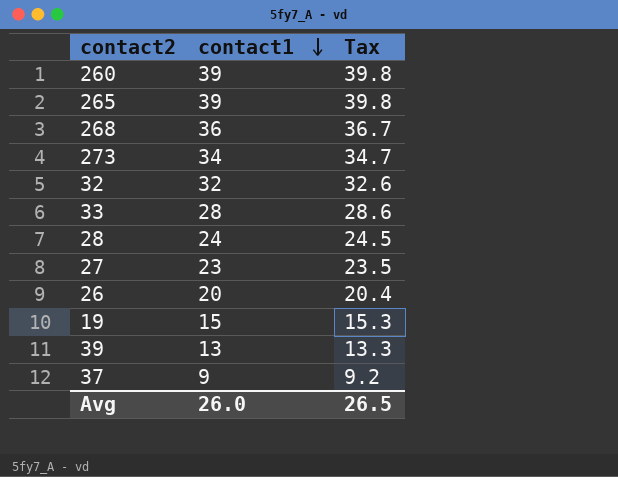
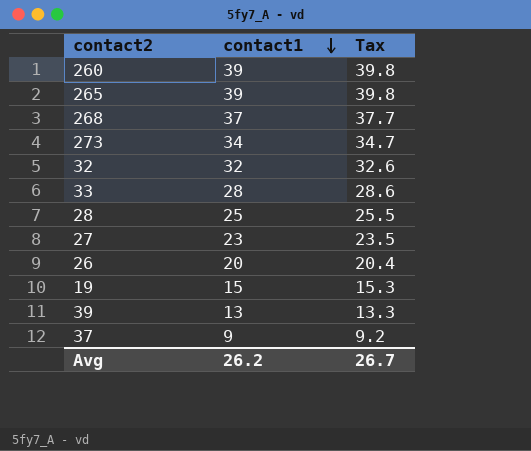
268 | contact1: 36 -> 37
268 | Tax: 36.7 -> 37.7
28 | contact1: 24 -> 25
28 | Tax: 24.5 -> 25.5
Avg | contact1: 26.0 -> 26.2
Avg | Tax: 26.5 -> 26.7

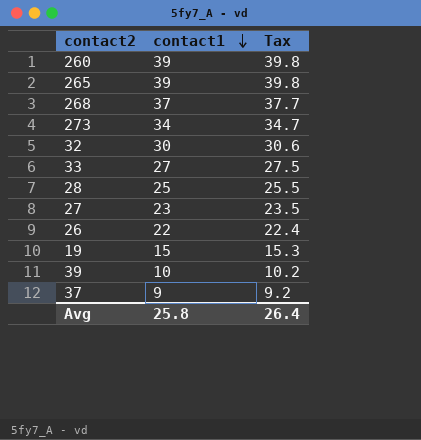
32 | contact1: 32 -> 30
32 | Tax: 32.6 -> 30.6
33 | contact1: 28 -> 27
33 | Tax: 28.6 -> 27.5
26 | contact1: 20 -> 22
26 | Tax: 20.4 -> 22.4
39 | contact1: 13 -> 10
39 | Tax: 13.3 -> 10.2
Avg | contact1: 26.2 -> 25.8
Avg | Tax: 26.7 -> 26.4

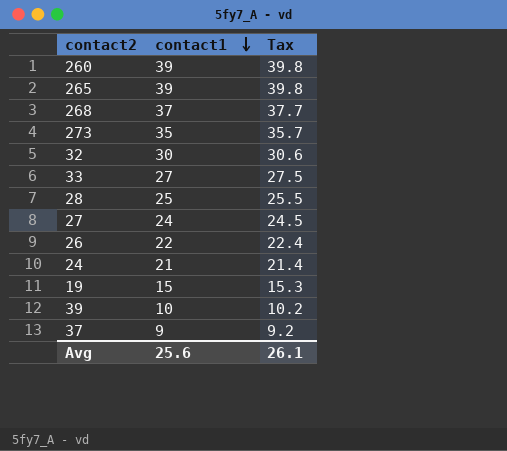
273 | contact1: 34 -> 35
273 | Tax: 34.7 -> 35.7
27 | contact1: 23 -> 24
27 | Tax: 23.5 -> 24.5
row 24: none -> 21 | 21.4
Avg | contact1: 25.8 -> 25.6
Avg | Tax: 26.4 -> 26.1

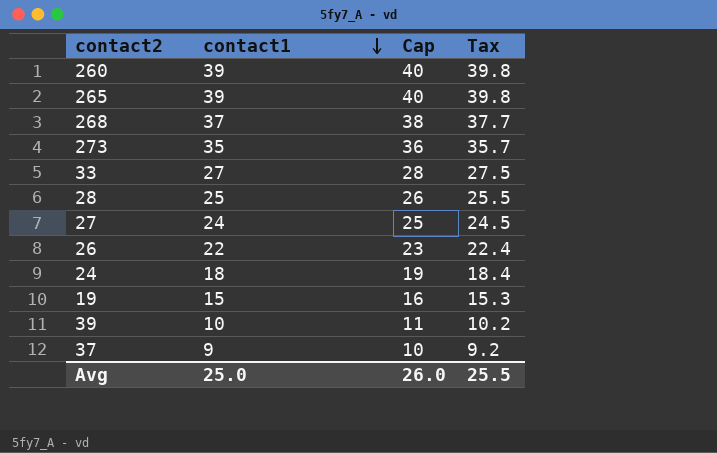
column Cap | formula: none -> [contact1] + 1
row 32: 30 | 30.6 -> none
24 | contact1: 21 -> 18
24 | Tax: 21.4 -> 18.4
Avg | contact1: 25.6 -> 25.0
Avg | Tax: 26.1 -> 25.5

